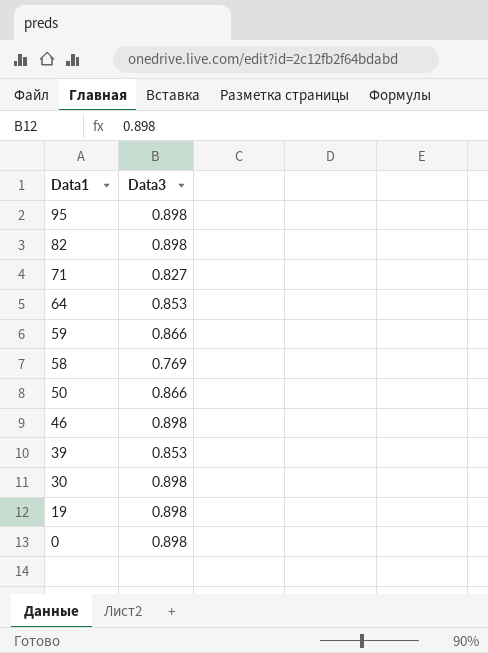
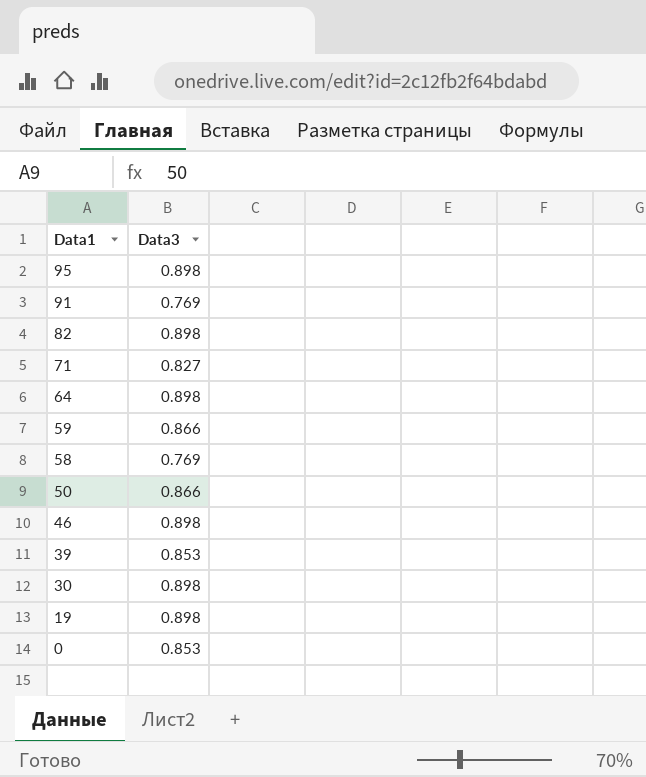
row 91: none -> 0.769
64 | Data3: 0.853 -> 0.898
0 | Data3: 0.898 -> 0.853

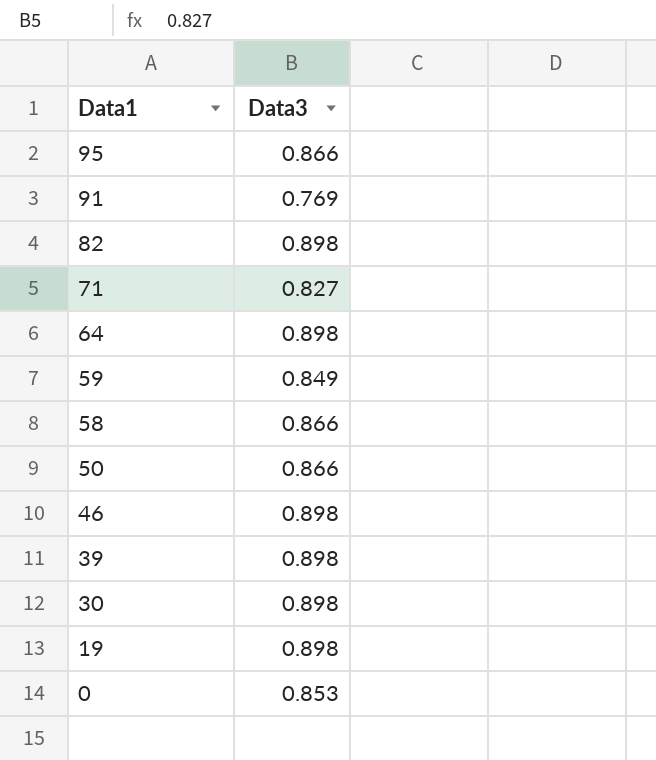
95 | Data3: 0.898 -> 0.866
59 | Data3: 0.866 -> 0.849
58 | Data3: 0.769 -> 0.866
39 | Data3: 0.853 -> 0.898

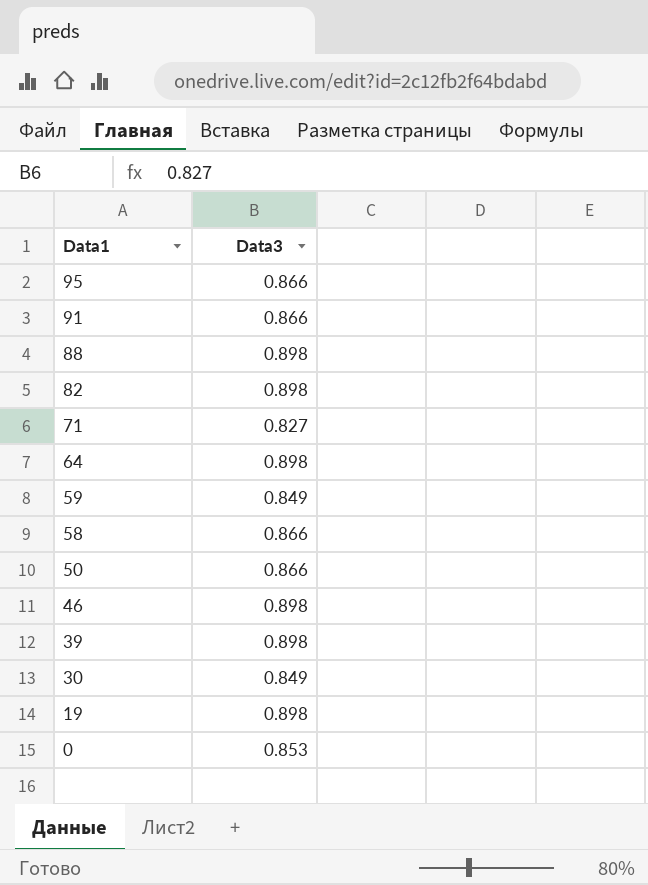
91 | Data3: 0.769 -> 0.866
row 88: none -> 0.898
30 | Data3: 0.898 -> 0.849

